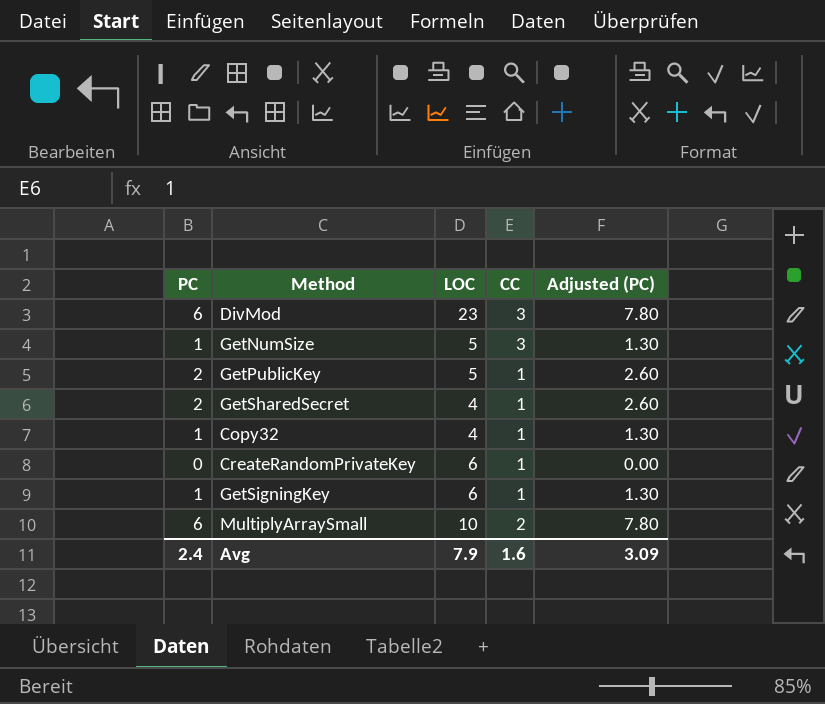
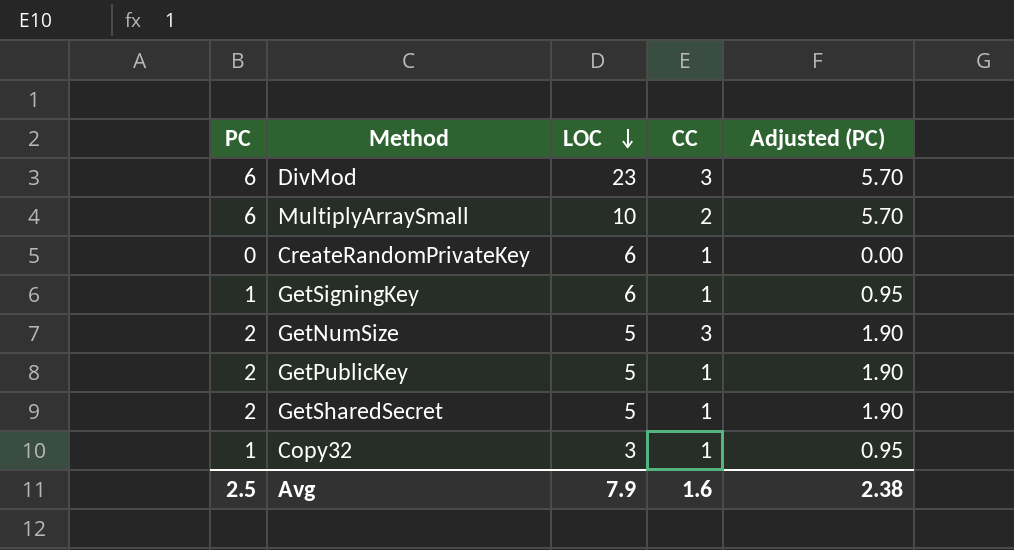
row order: none -> LOC descending
column Adjusted (PC) | formula: [PC] * 1.3 -> [PC] * 0.95
GetNumSize | PC: 1 -> 2
GetSharedSecret | LOC: 4 -> 5
Copy32 | LOC: 4 -> 3
Avg | PC: 2.4 -> 2.5
Avg | Adjusted (PC): 3.09 -> 2.38

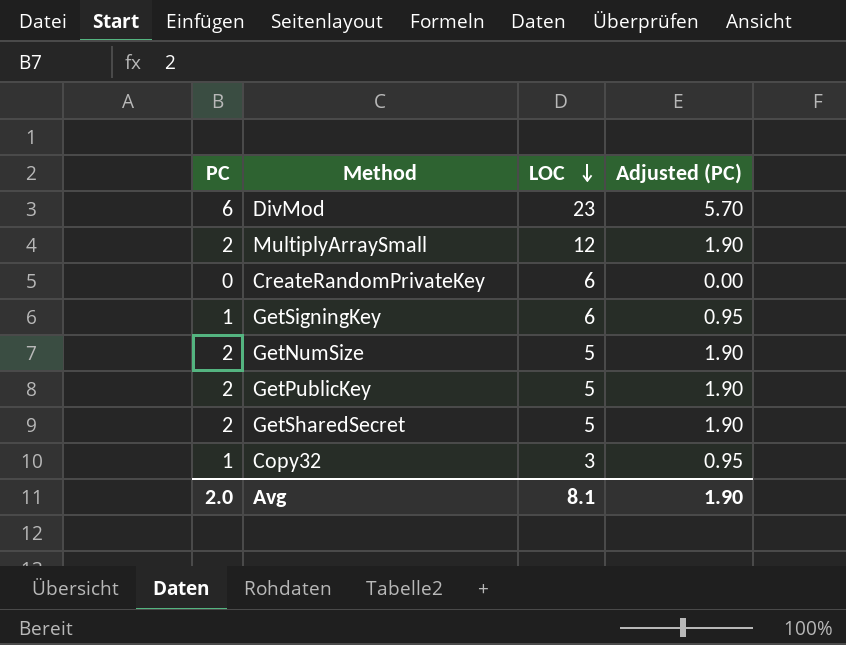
column CC | position: 4 -> none
MultiplyArraySmall | PC: 6 -> 2
MultiplyArraySmall | LOC: 10 -> 12
MultiplyArraySmall | Adjusted (PC): 5.70 -> 1.90
Avg | PC: 2.5 -> 2.0
Avg | LOC: 7.9 -> 8.1
Avg | Adjusted (PC): 2.38 -> 1.90

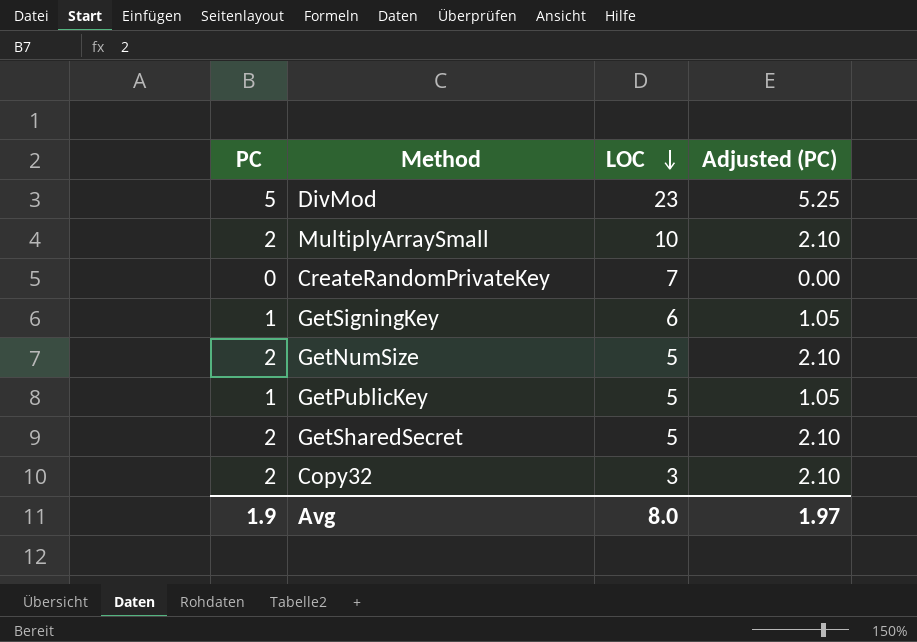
column Adjusted (PC) | formula: [PC] * 0.95 -> [PC] * 1.05
DivMod | PC: 6 -> 5
MultiplyArraySmall | LOC: 12 -> 10
CreateRandomPrivateKey | LOC: 6 -> 7
GetPublicKey | PC: 2 -> 1
Copy32 | PC: 1 -> 2
Avg | PC: 2.0 -> 1.9
Avg | LOC: 8.1 -> 8.0
Avg | Adjusted (PC): 1.90 -> 1.97

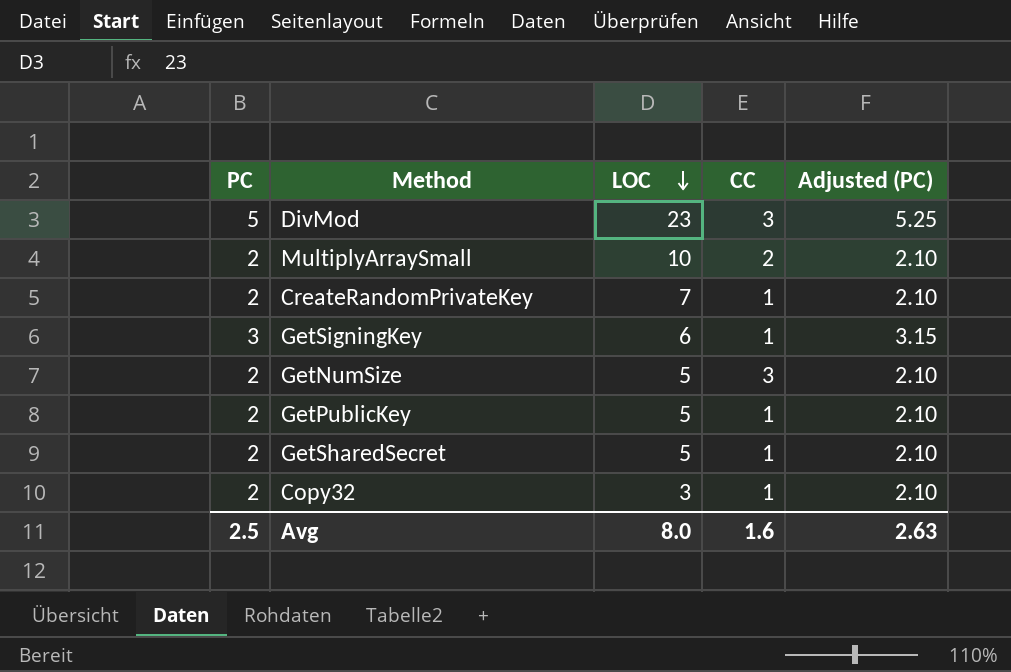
column CC | position: none -> 4
CreateRandomPrivateKey | PC: 0 -> 2
CreateRandomPrivateKey | Adjusted (PC): 0.00 -> 2.10
GetSigningKey | PC: 1 -> 3
GetSigningKey | Adjusted (PC): 1.05 -> 3.15
GetPublicKey | PC: 1 -> 2
GetPublicKey | Adjusted (PC): 1.05 -> 2.10
Avg | PC: 1.9 -> 2.5
Avg | Adjusted (PC): 1.97 -> 2.63

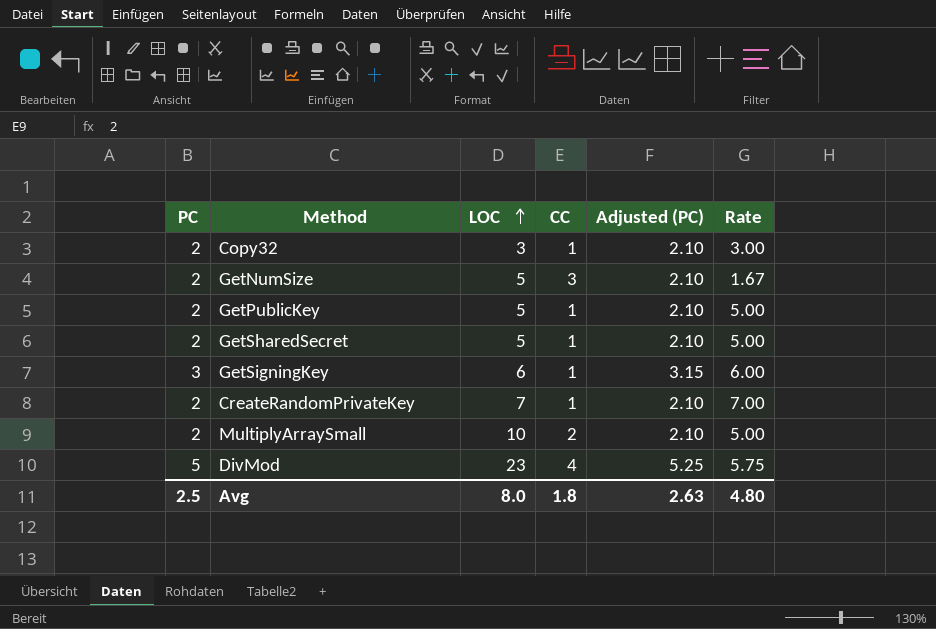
row order: LOC descending -> LOC ascending
column Rate | formula: none -> [LOC] / [CC]
DivMod | CC: 3 -> 4
Avg | CC: 1.6 -> 1.8

